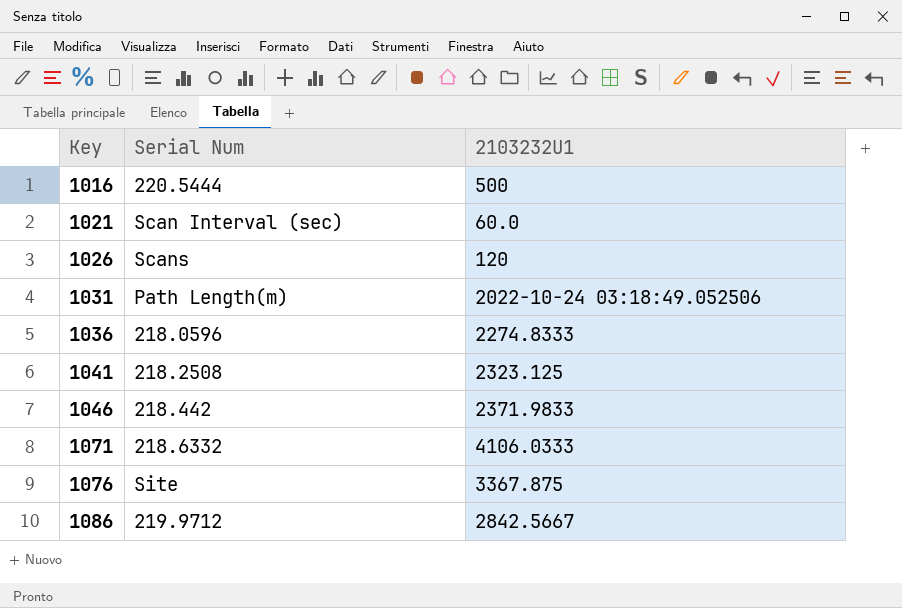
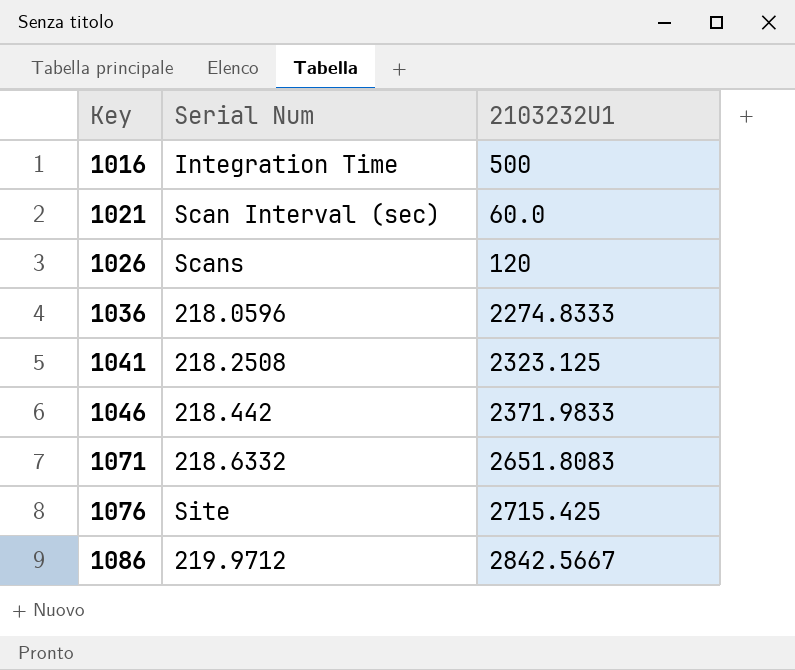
row 1031: Path Length(m) | 2022-10-24 03:18:49.052506 -> none
1016 | Serial Num: 220.5444 -> Integration Time
1071 | 2103232U1: 4106.0333 -> 2651.8083
1076 | 2103232U1: 3367.875 -> 2715.425

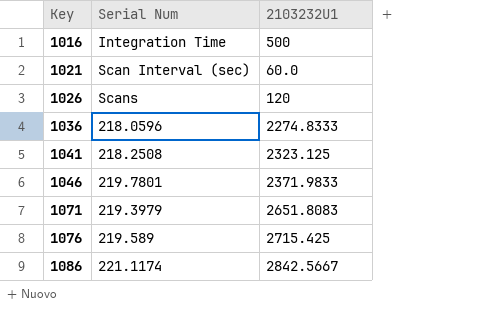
1046 | Serial Num: 218.442 -> 219.7801
1071 | Serial Num: 218.6332 -> 219.3979
1076 | Serial Num: Site -> 219.589
1086 | Serial Num: 219.9712 -> 221.1174

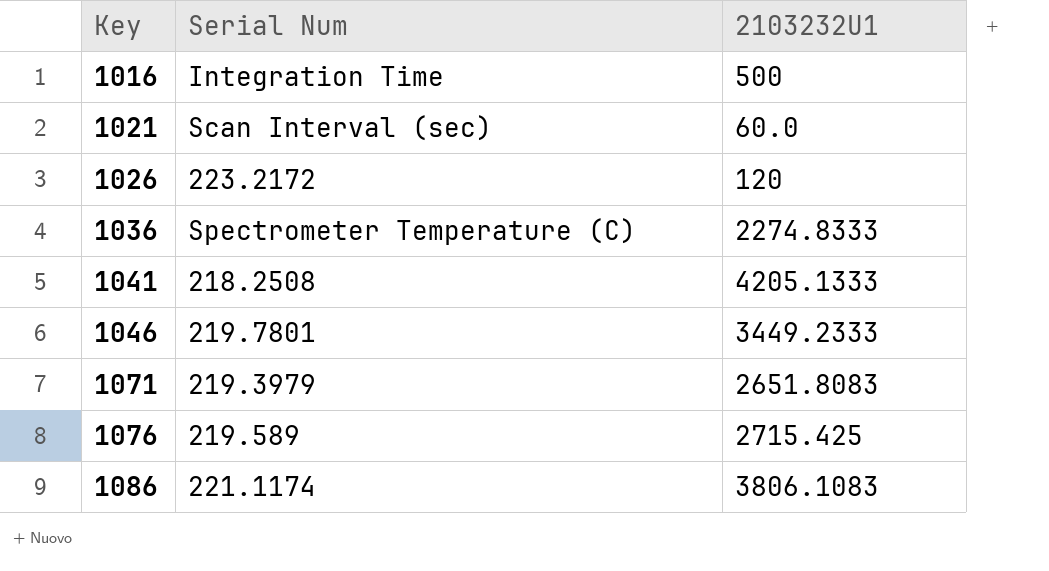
1026 | Serial Num: Scans -> 223.2172
1036 | Serial Num: 218.0596 -> Spectrometer Temperature (C)
1041 | 2103232U1: 2323.125 -> 4205.1333
1046 | 2103232U1: 2371.9833 -> 3449.2333
1086 | 2103232U1: 2842.5667 -> 3806.1083

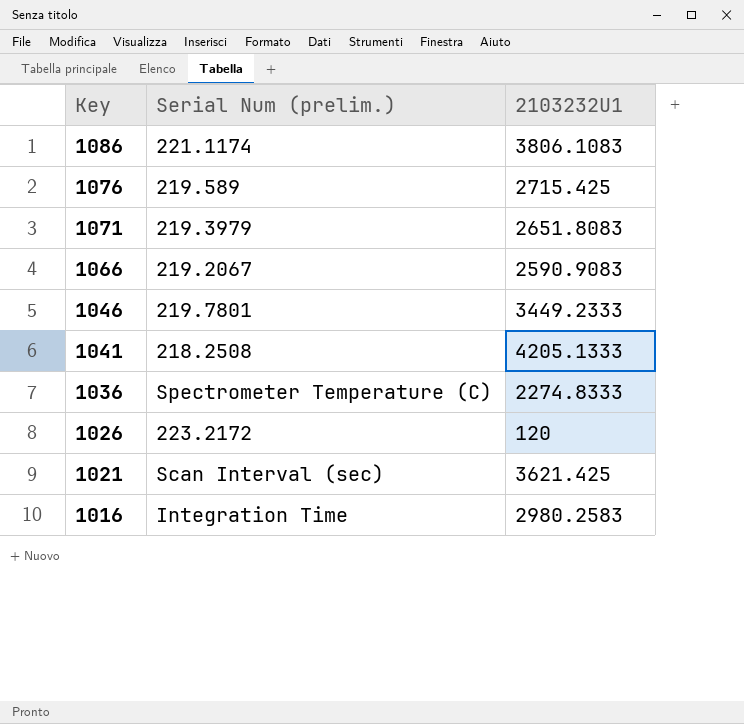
row order: Key ascending -> Key descending
column name: Serial Num -> Serial Num (prelim.)
row 1066: none -> 219.2067 | 2590.9083
1021 | 2103232U1: 60.0 -> 3621.425
1016 | 2103232U1: 500 -> 2980.2583

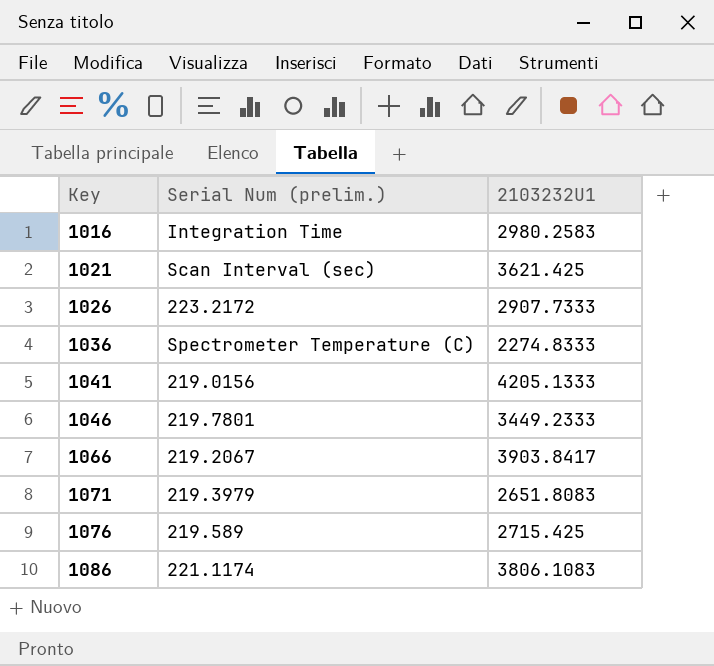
row order: Key descending -> Key ascending
1026 | 2103232U1: 120 -> 2907.7333
1041 | Serial Num (prelim.): 218.2508 -> 219.0156
1066 | 2103232U1: 2590.9083 -> 3903.8417

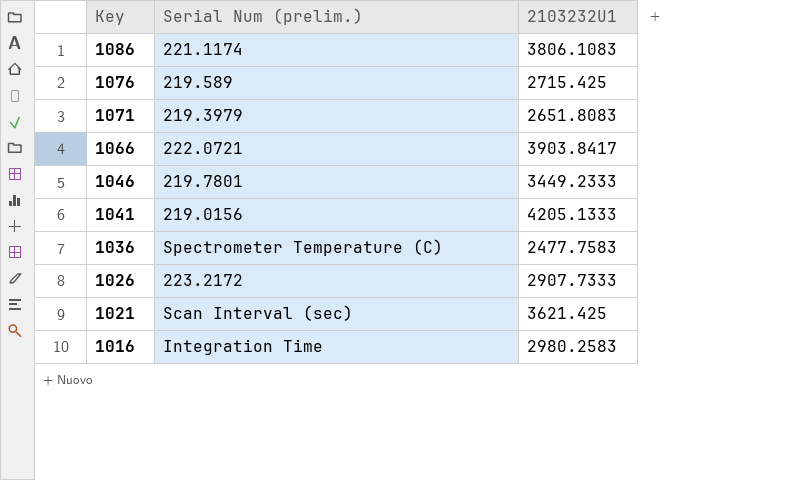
row order: Key ascending -> Key descending
1066 | Serial Num (prelim.): 219.2067 -> 222.0721
1036 | 2103232U1: 2274.8333 -> 2477.7583

